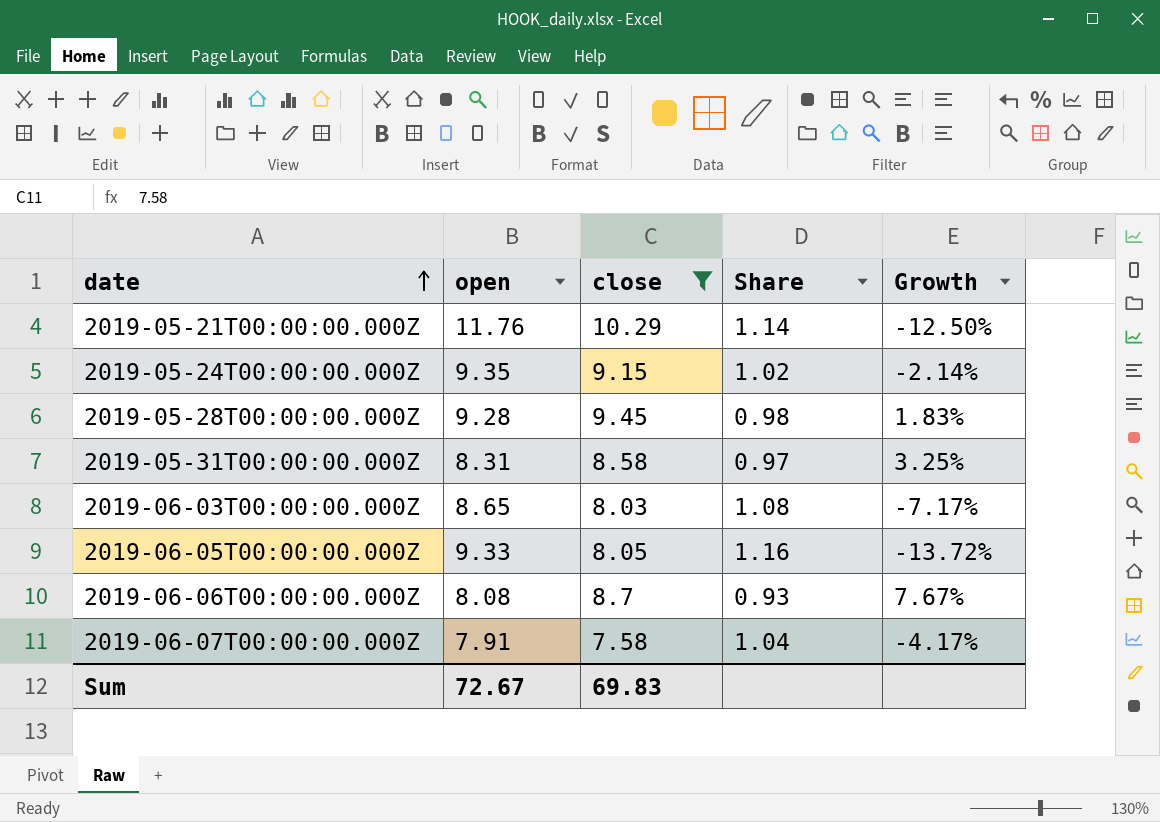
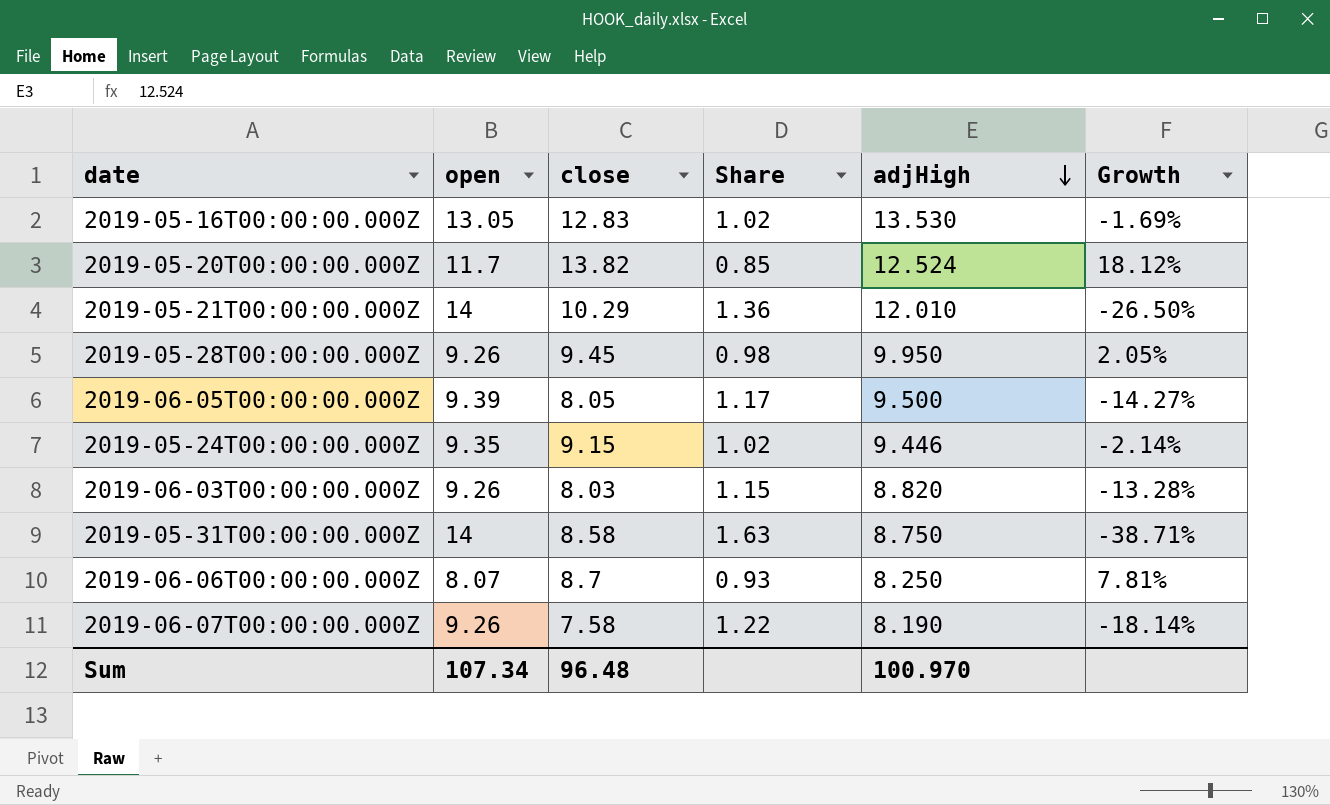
filter: close <= 10.29 -> none
row order: date ascending -> adjHigh descending
column adjHigh | position: none -> 5
2019-05-21T00:00:00.000Z | open: 11.76 -> 14
2019-05-21T00:00:00.000Z | Share: 1.14 -> 1.36
2019-05-21T00:00:00.000Z | Growth: -12.50% -> -26.50%
2019-05-28T00:00:00.000Z | open: 9.28 -> 9.26
2019-05-28T00:00:00.000Z | Growth: 1.83% -> 2.05%
2019-06-05T00:00:00.000Z | open: 9.33 -> 9.39
2019-06-05T00:00:00.000Z | Share: 1.16 -> 1.17
2019-06-05T00:00:00.000Z | Growth: -13.72% -> -14.27%
2019-06-03T00:00:00.000Z | open: 8.65 -> 9.26
2019-06-03T00:00:00.000Z | Share: 1.08 -> 1.15
2019-06-03T00:00:00.000Z | Growth: -7.17% -> -13.28%
2019-05-31T00:00:00.000Z | open: 8.31 -> 14
2019-05-31T00:00:00.000Z | Share: 0.97 -> 1.63
2019-05-31T00:00:00.000Z | Growth: 3.25% -> -38.71%
2019-06-06T00:00:00.000Z | open: 8.08 -> 8.07
2019-06-06T00:00:00.000Z | Growth: 7.67% -> 7.81%
2019-06-07T00:00:00.000Z | open: 7.91 -> 9.26
2019-06-07T00:00:00.000Z | Share: 1.04 -> 1.22
2019-06-07T00:00:00.000Z | Growth: -4.17% -> -18.14%
Sum | open: 72.67 -> 107.34
Sum | close: 69.83 -> 96.48

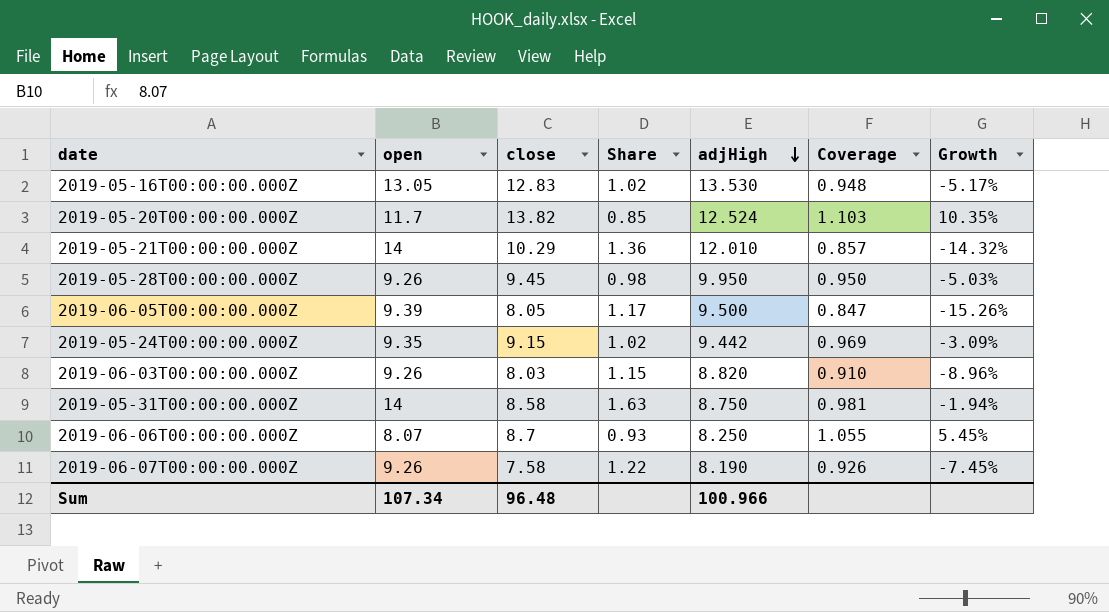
column Coverage | formula: none -> [close] / [adjHigh]
column Growth | formula: ([close] - [open]) / [open] -> ([close] - [adjHigh]) / [adjHigh]
2019-05-24T00:00:00.000Z | adjHigh: 9.446 -> 9.442
Sum | adjHigh: 100.970 -> 100.966

